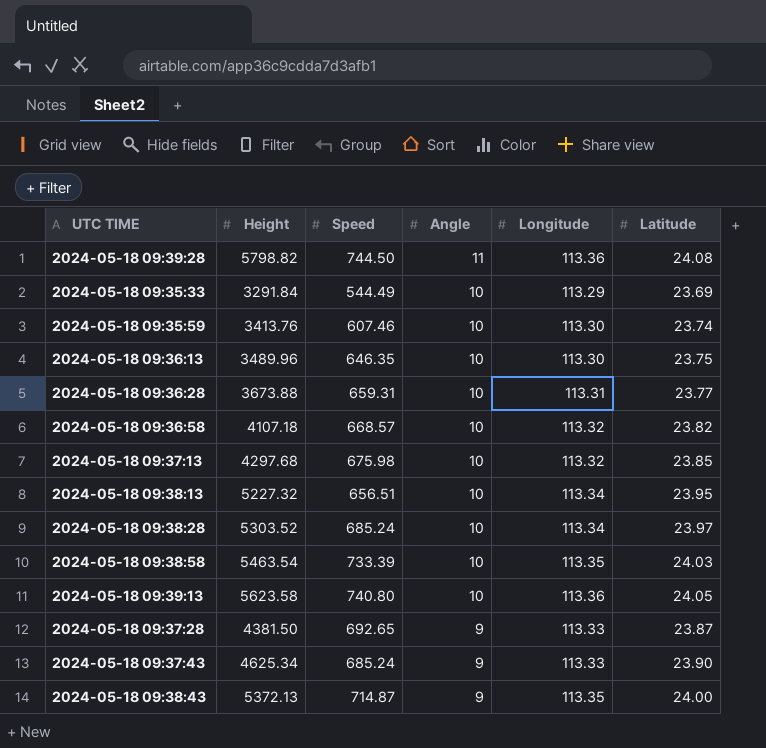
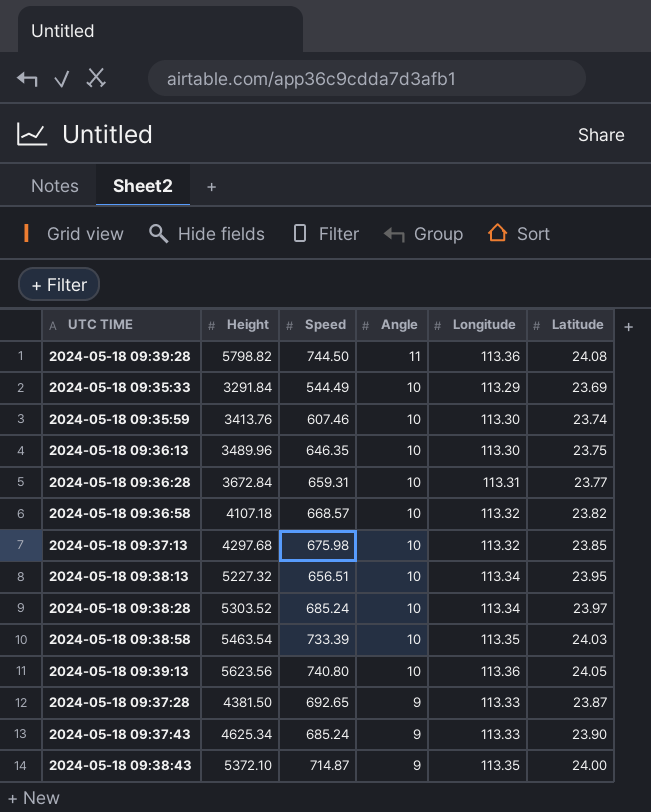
2024-05-18 09:36:28 | Height: 3673.88 -> 3672.84
2024-05-18 09:39:13 | Height: 5623.58 -> 5623.56
2024-05-18 09:38:43 | Height: 5372.13 -> 5372.10

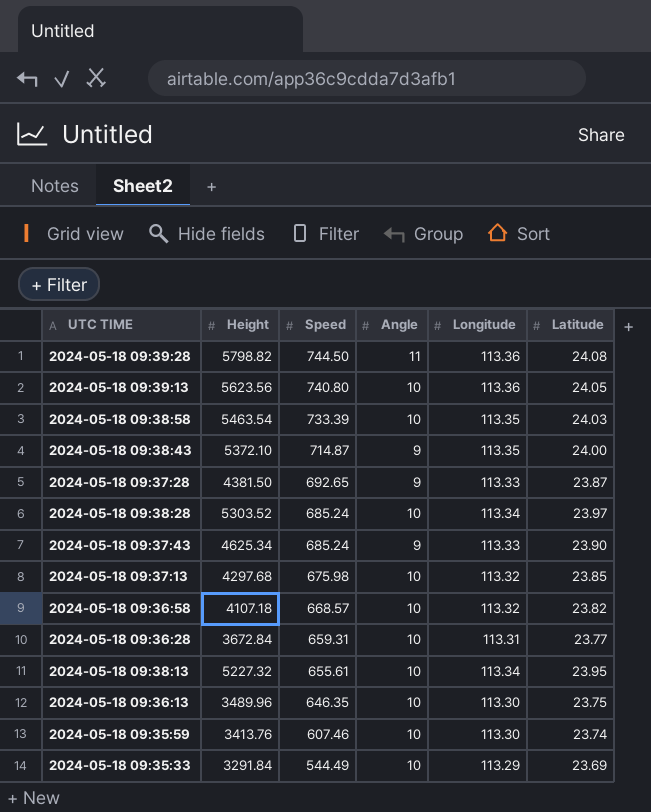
row order: Angle descending -> Speed descending
2024-05-18 09:38:13 | Speed: 656.51 -> 655.61

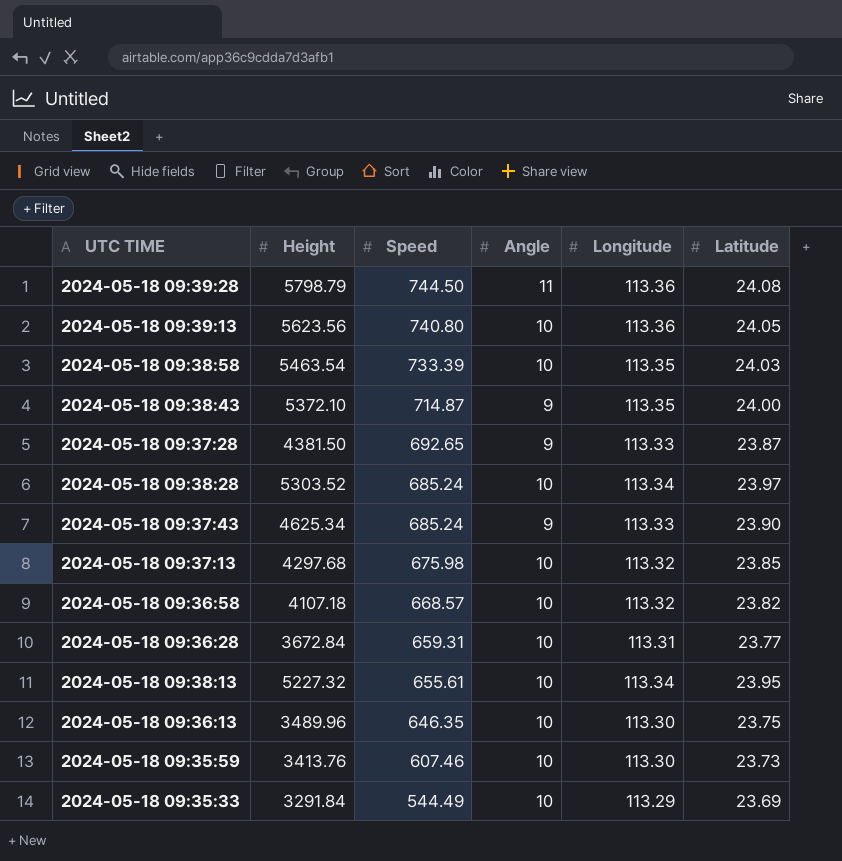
2024-05-18 09:39:28 | Height: 5798.82 -> 5798.79
2024-05-18 09:35:59 | Latitude: 23.74 -> 23.73

